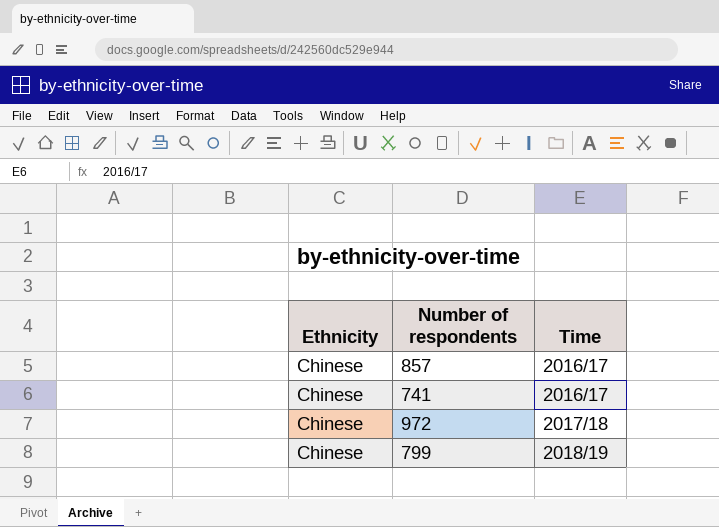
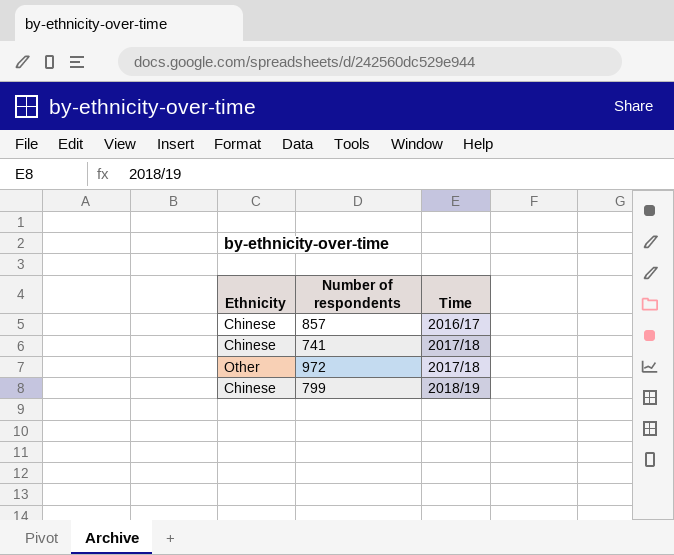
741 | Time: 2016/17 -> 2017/18
972 | Ethnicity: Chinese -> Other

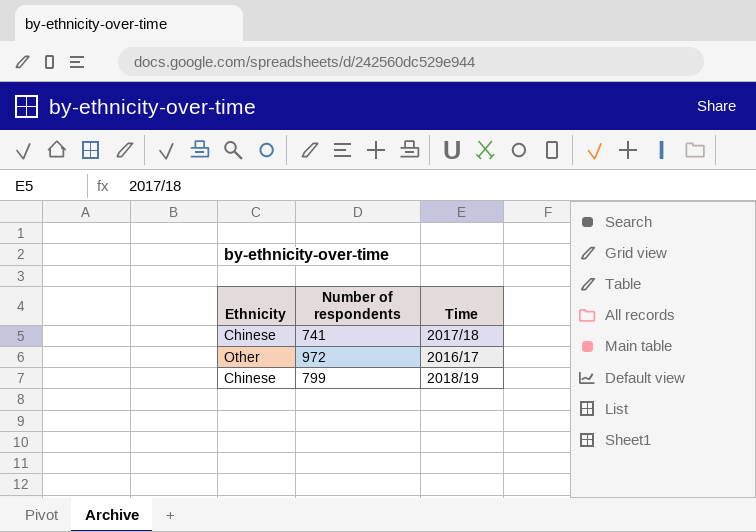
row 857: Chinese | 2016/17 -> none
972 | Time: 2017/18 -> 2016/17

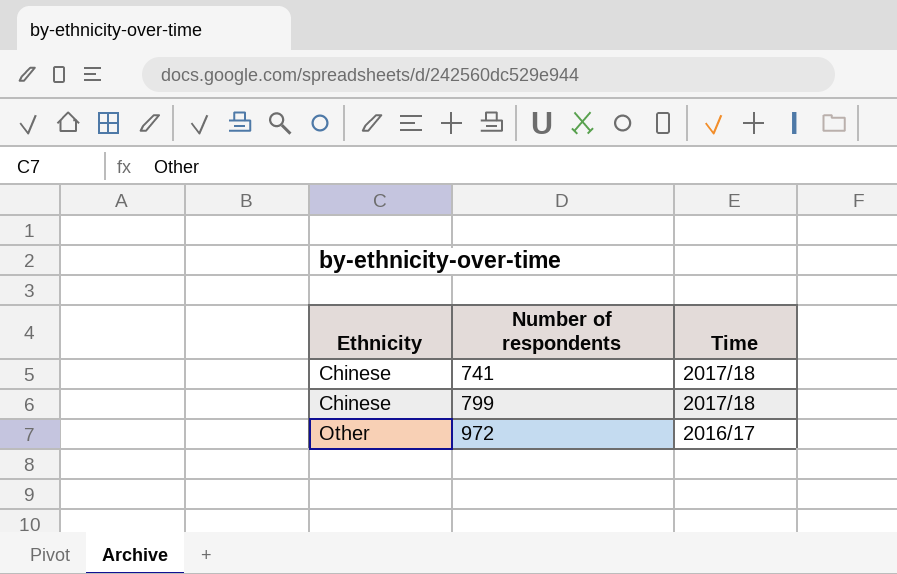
row order: none -> Ethnicity ascending
799 | Time: 2018/19 -> 2017/18

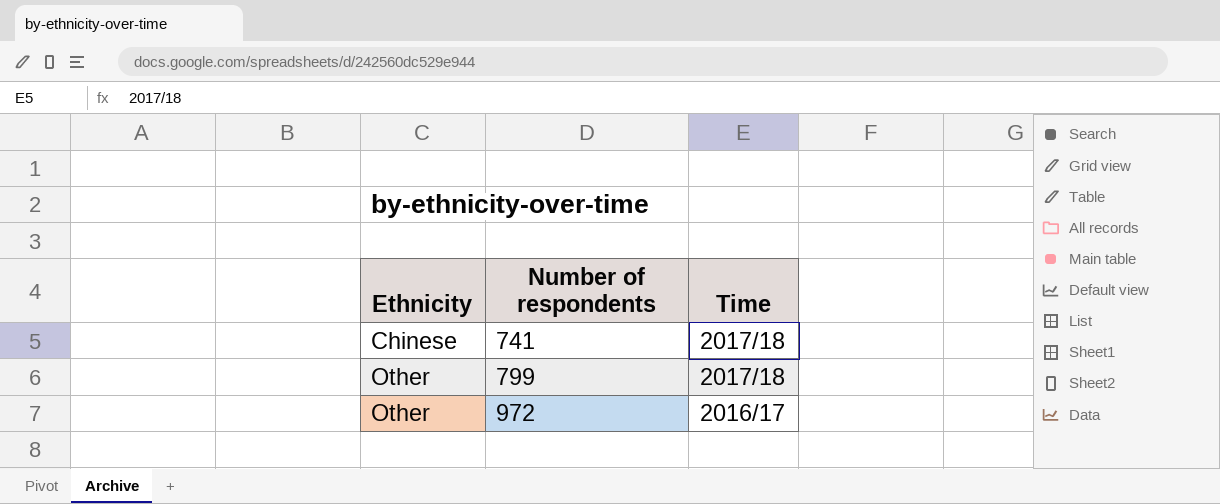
799 | Ethnicity: Chinese -> Other

